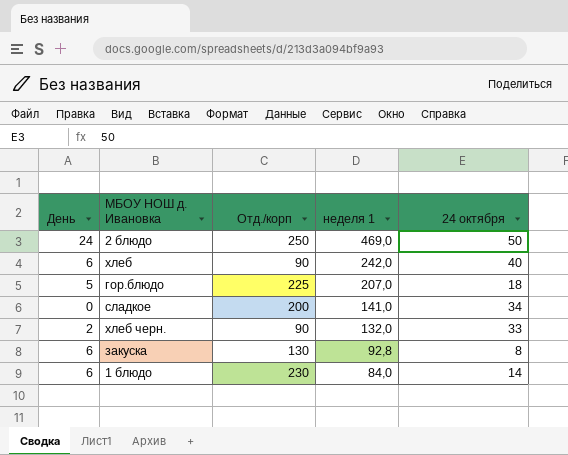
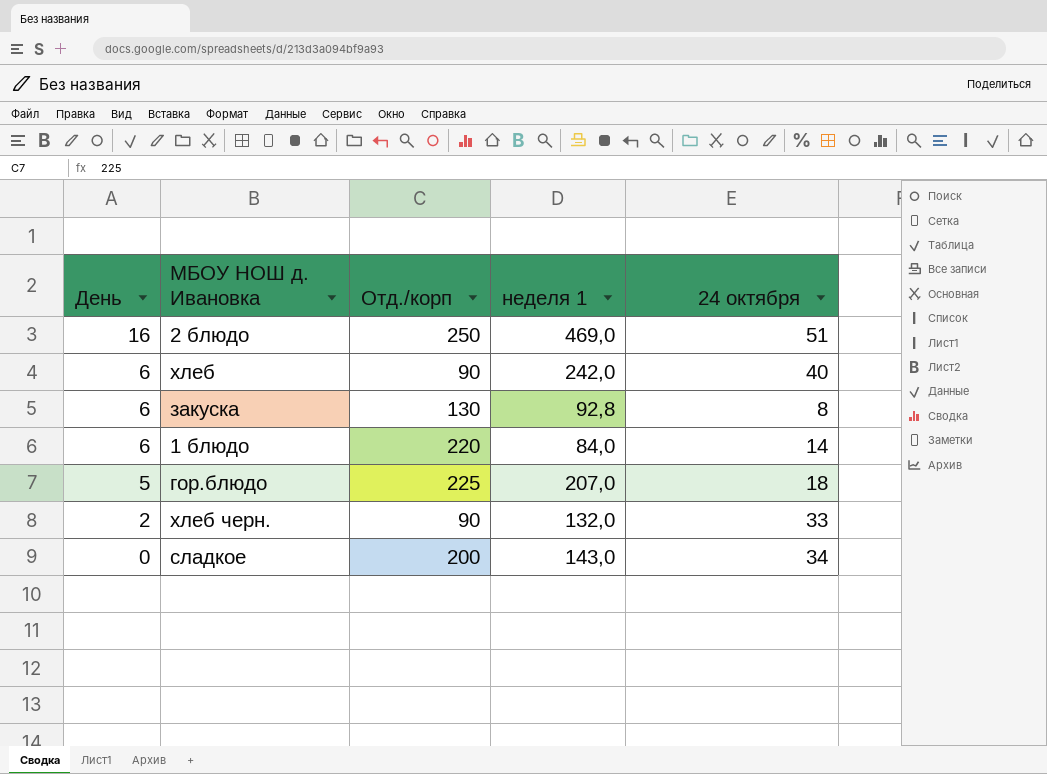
row order: неделя 1 descending -> День descending
2 блюдо | День: 24 -> 16
2 блюдо | 24 октября: 50 -> 51
1 блюдо | Отд./корп: 230 -> 220
сладкое | неделя 1: 141,0 -> 143,0

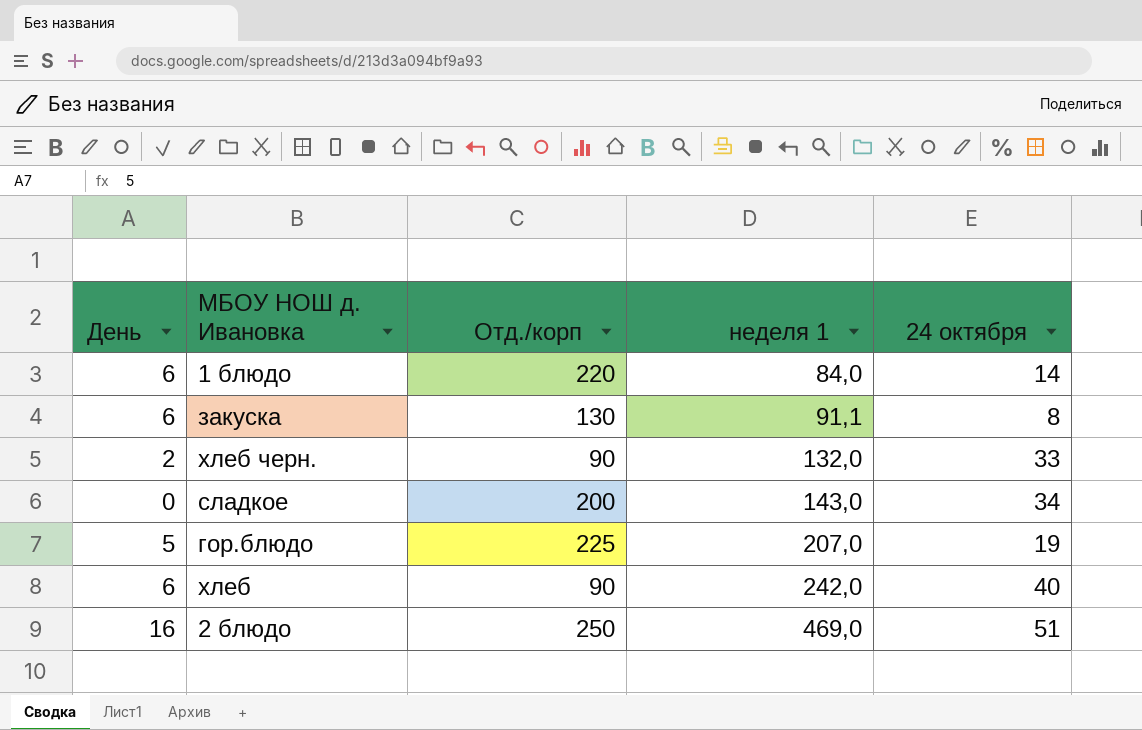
row order: День descending -> неделя 1 ascending
закуска | неделя 1: 92,8 -> 91,1
гор.блюдо | 24 октября: 18 -> 19

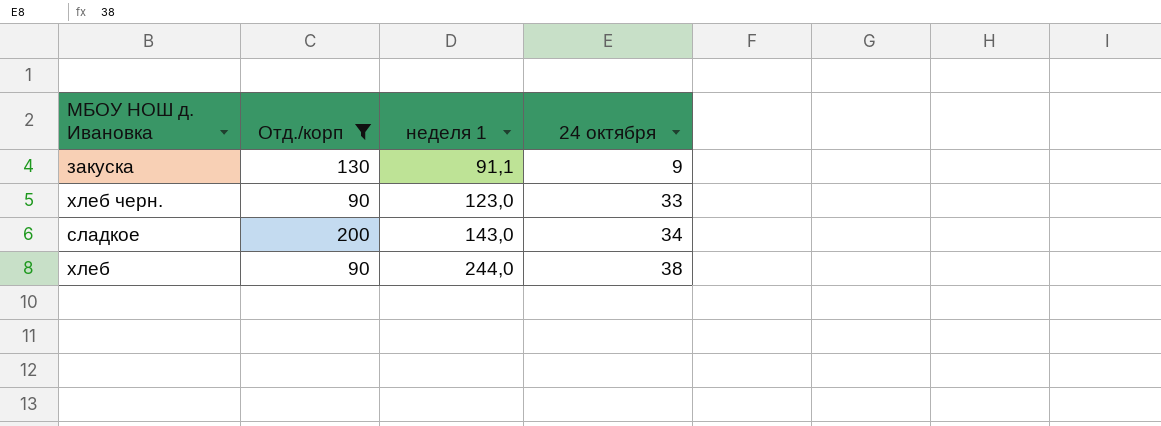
filter: none -> Отд./корп <= 200
column День | position: 1 -> none
закуска | 24 октября: 8 -> 9
хлеб черн. | неделя 1: 132,0 -> 123,0
хлеб | неделя 1: 242,0 -> 244,0
хлеб | 24 октября: 40 -> 38

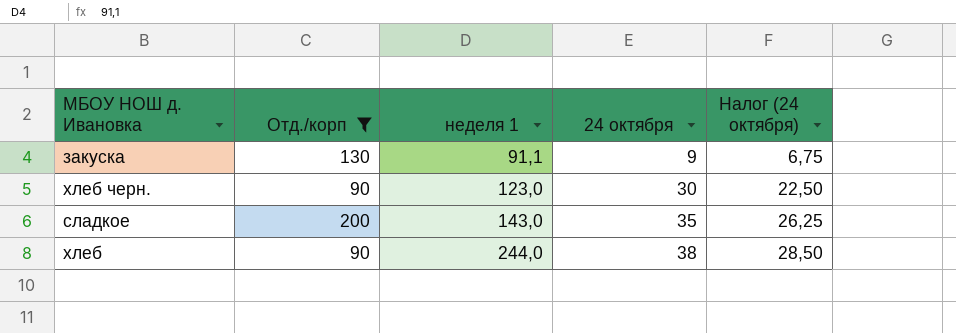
column Налог (24 октября) | formula: none -> [24 октября] * 0,75
хлеб черн. | 24 октября: 33 -> 30
сладкое | 24 октября: 34 -> 35

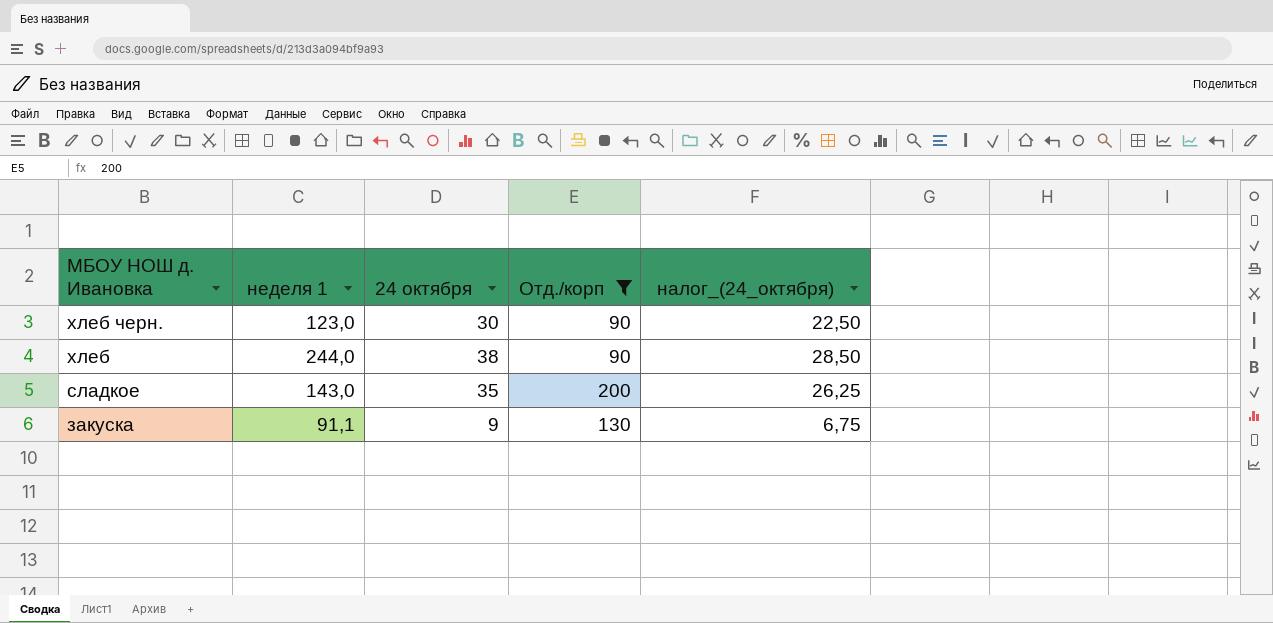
row order: неделя 1 ascending -> МБОУ НОШ д. Ивановка descending
column Отд./корп | position: 2 -> 4
column name: Налог (24 октября) -> налог_(24_октября)

